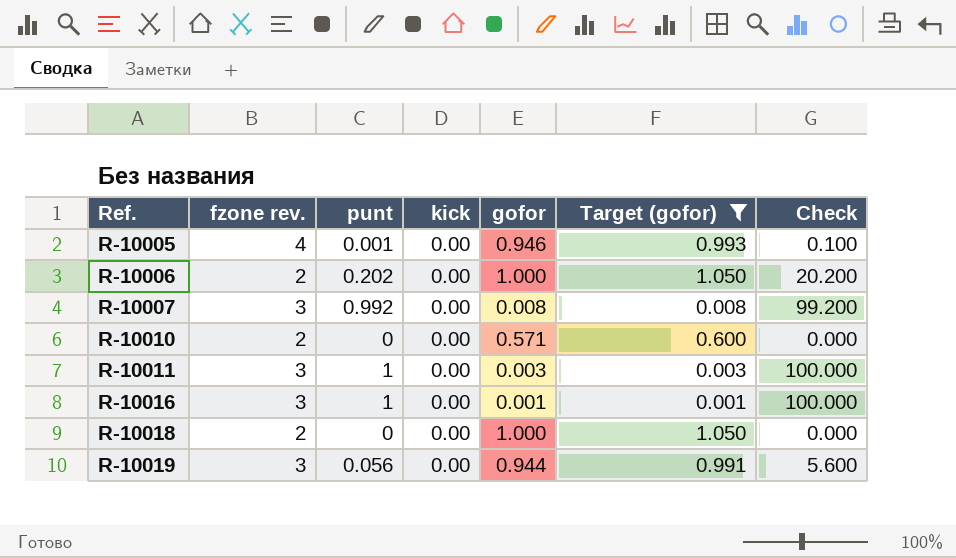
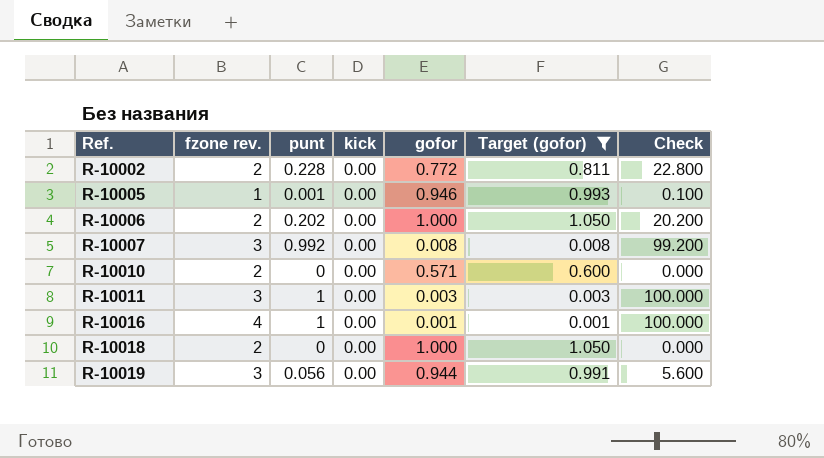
row R-10002: none -> 2 | 0.228 | 0.00 | 0.772 | 0.811 | 22.800
R-10005 | fzone rev.: 4 -> 1
R-10016 | fzone rev.: 3 -> 4

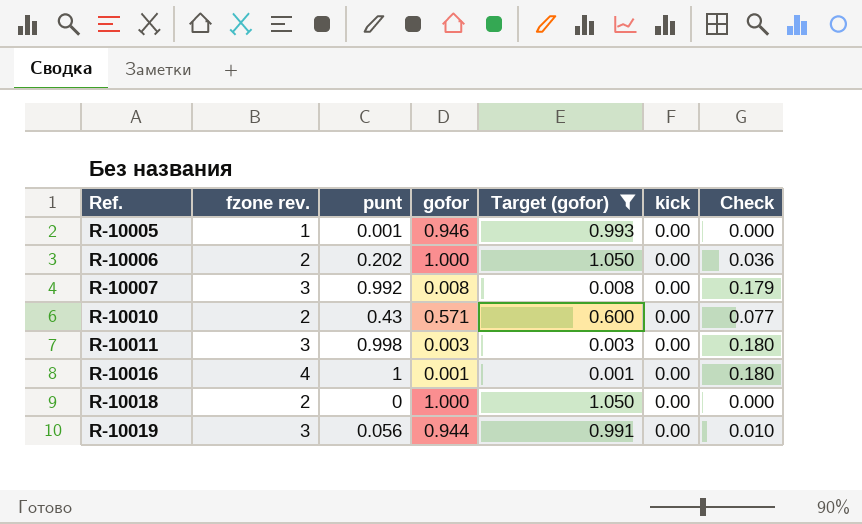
column kick | position: 4 -> 6
column Check | formula: [punt] * 100 -> [punt] * 0.18
row R-10002: 2 | 0.228 | 0.00 | 0.772 | 0.811 | 22.800 -> none
R-10010 | punt: 0 -> 0.43
R-10011 | punt: 1 -> 0.998

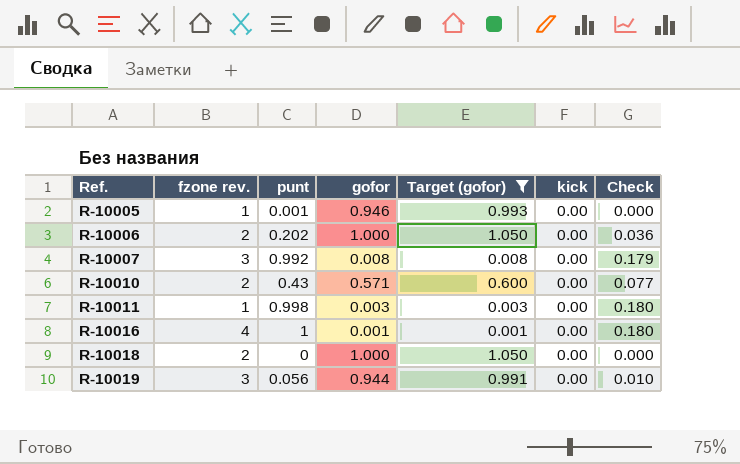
R-10011 | fzone rev.: 3 -> 1

